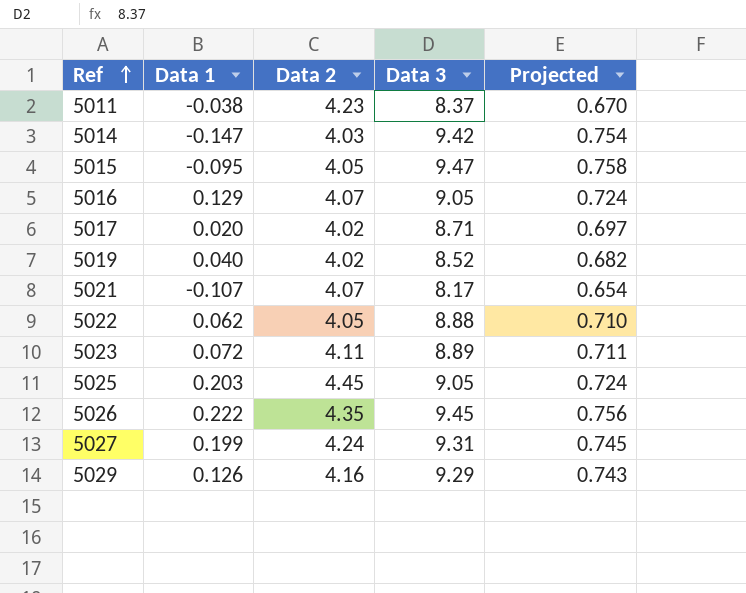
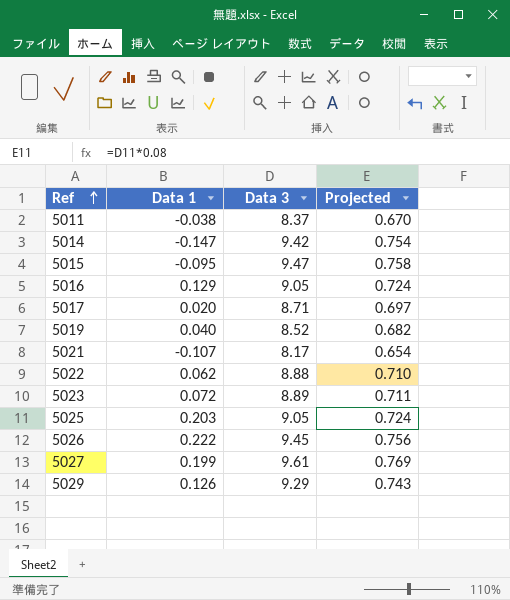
column Data 2 | position: 3 -> none
5027 | Data 3: 9.31 -> 9.61
5027 | Projected: 0.745 -> 0.769

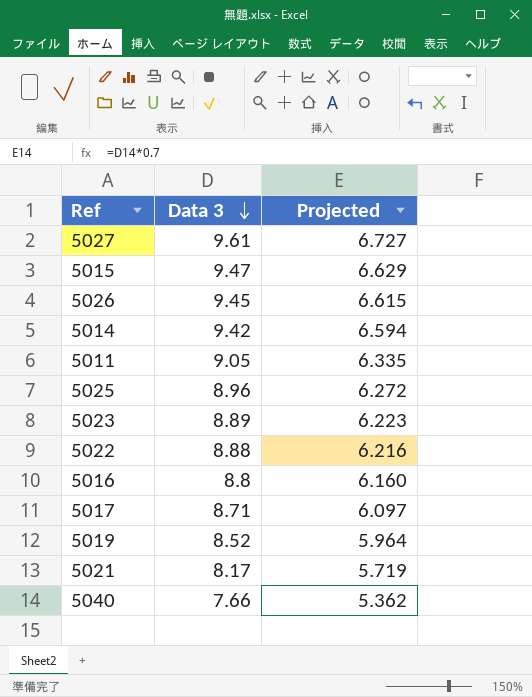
row order: Ref ascending -> Data 3 descending
column Data 1 | position: 2 -> none
column Projected | formula: [Data 3] * 0.08 -> [Data 3] * 0.7
row 5029: 0.126 | 9.29 | 0.743 -> none
5011 | Data 3: 8.37 -> 9.05
5025 | Data 3: 9.05 -> 8.96
5016 | Data 3: 9.05 -> 8.8
row 5040: none -> 7.66 | 5.362

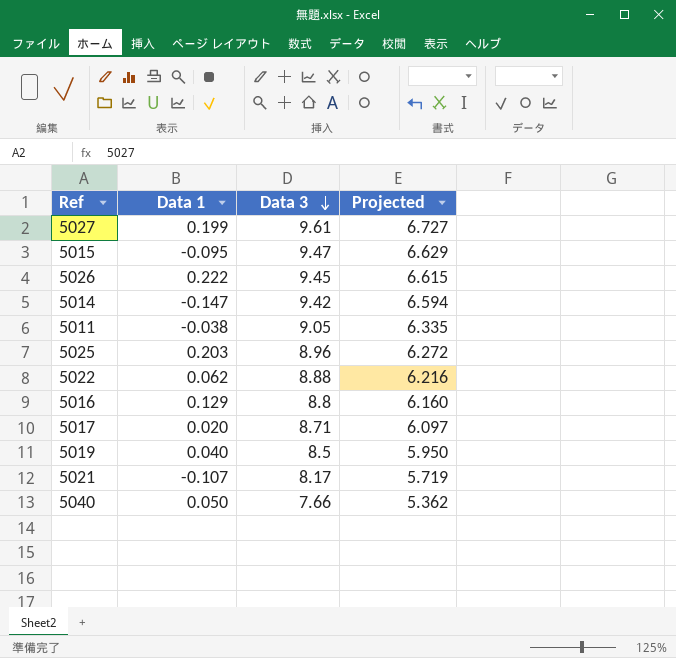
column Data 1 | position: none -> 2
row 5023: 8.89 | 6.223 -> none
5019 | Data 3: 8.52 -> 8.5
5019 | Projected: 5.964 -> 5.950

